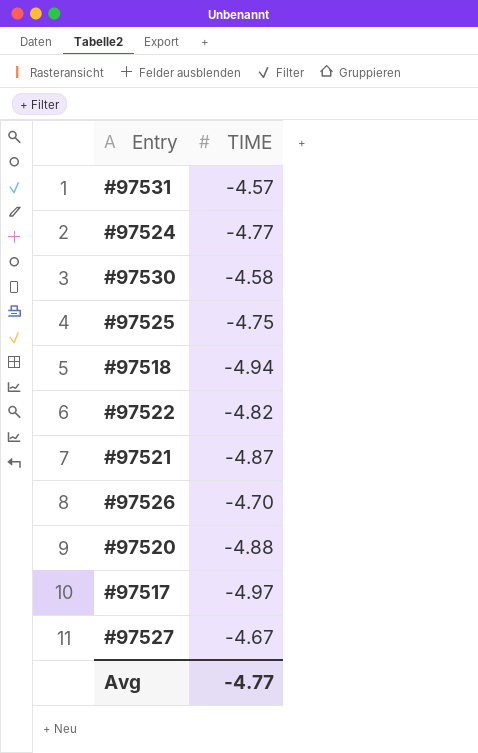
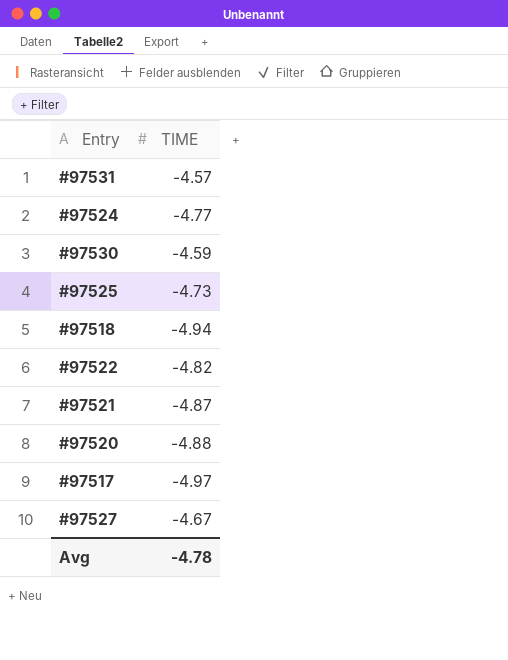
row #97526: -4.70 -> none
#97530 | TIME: -4.58 -> -4.59
#97525 | TIME: -4.75 -> -4.73
Avg | TIME: -4.77 -> -4.78

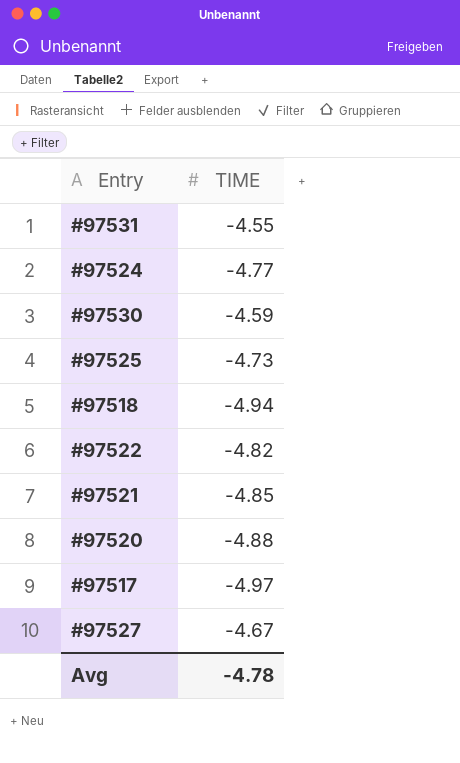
#97531 | TIME: -4.57 -> -4.55
#97521 | TIME: -4.87 -> -4.85

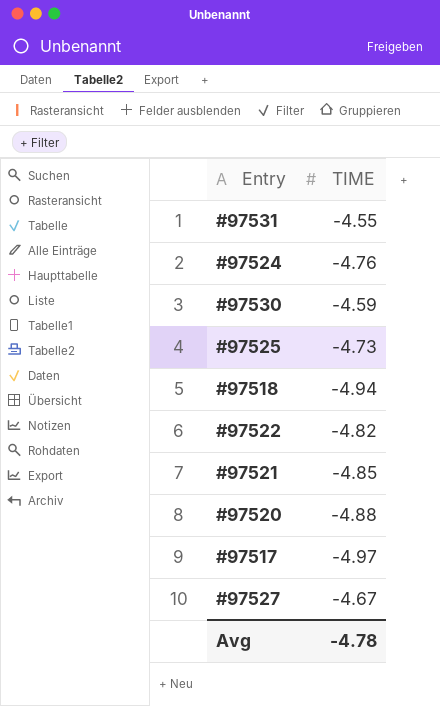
#97524 | TIME: -4.77 -> -4.76

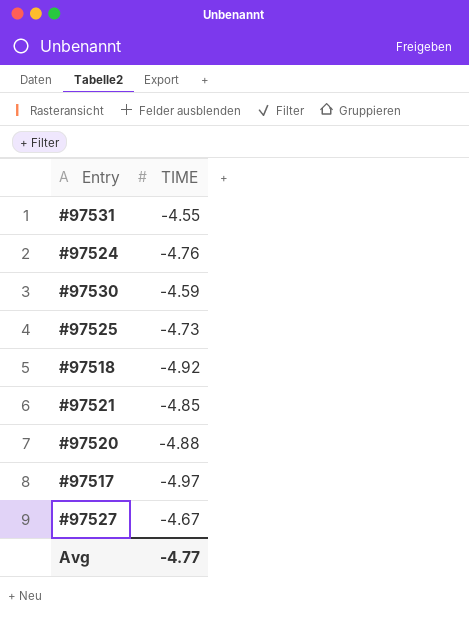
row #97522: -4.82 -> none
#97518 | TIME: -4.94 -> -4.92
Avg | TIME: -4.78 -> -4.77

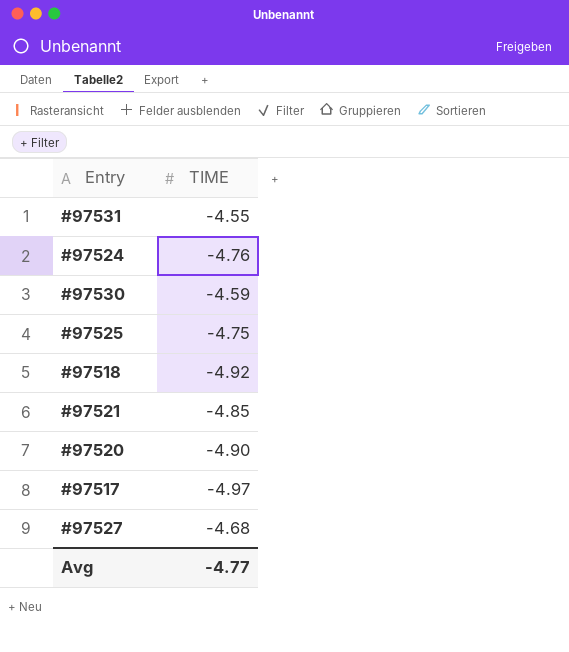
#97525 | TIME: -4.73 -> -4.75
#97520 | TIME: -4.88 -> -4.90
#97527 | TIME: -4.67 -> -4.68

